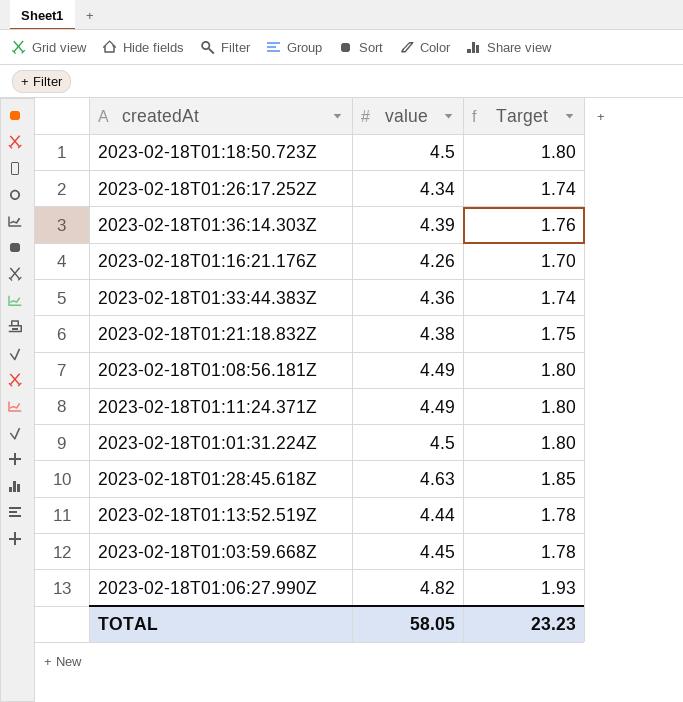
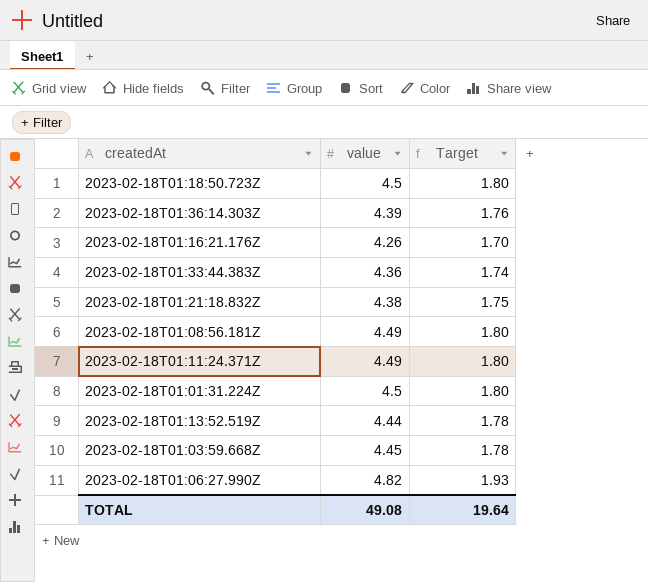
row 2023-02-18T01:26:17.252Z: 4.34 | 1.74 -> none
row 2023-02-18T01:28:45.618Z: 4.63 | 1.85 -> none
TOTAL | value: 58.05 -> 49.08
TOTAL | Target: 23.23 -> 19.64

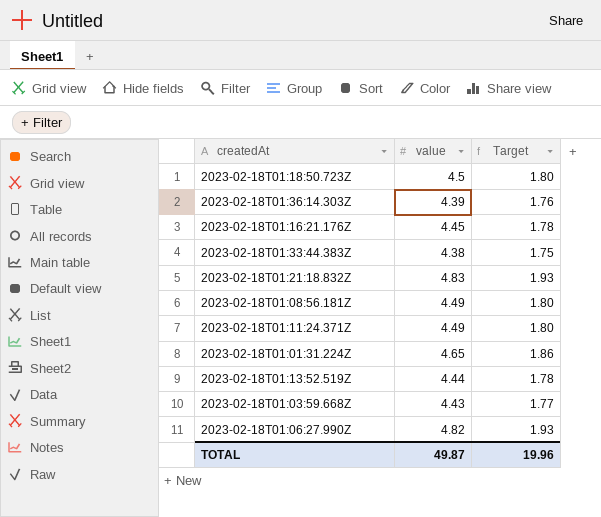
2023-02-18T01:16:21.176Z | value: 4.26 -> 4.45
2023-02-18T01:16:21.176Z | Target: 1.70 -> 1.78
2023-02-18T01:33:44.383Z | value: 4.36 -> 4.38
2023-02-18T01:33:44.383Z | Target: 1.74 -> 1.75
2023-02-18T01:21:18.832Z | value: 4.38 -> 4.83
2023-02-18T01:21:18.832Z | Target: 1.75 -> 1.93
2023-02-18T01:01:31.224Z | value: 4.5 -> 4.65
2023-02-18T01:01:31.224Z | Target: 1.80 -> 1.86
2023-02-18T01:03:59.668Z | value: 4.45 -> 4.43
2023-02-18T01:03:59.668Z | Target: 1.78 -> 1.77
TOTAL | value: 49.08 -> 49.87
TOTAL | Target: 19.64 -> 19.96

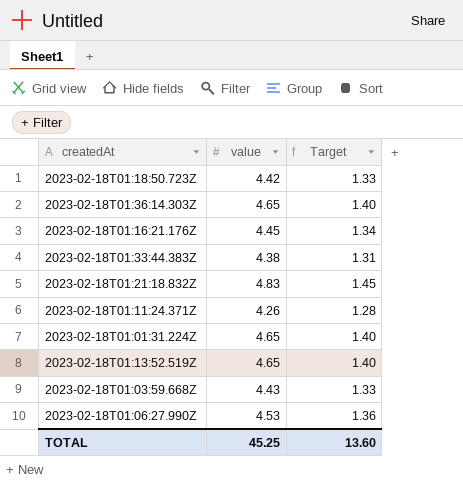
column Target | formula: [value] * 0.4 -> [value] * 0.3
row 2023-02-18T01:08:56.181Z: 4.49 | 1.80 -> none
2023-02-18T01:18:50.723Z | value: 4.5 -> 4.42
2023-02-18T01:36:14.303Z | value: 4.39 -> 4.65
2023-02-18T01:11:24.371Z | value: 4.49 -> 4.26
2023-02-18T01:13:52.519Z | value: 4.44 -> 4.65
2023-02-18T01:06:27.990Z | value: 4.82 -> 4.53
TOTAL | value: 49.87 -> 45.25
TOTAL | Target: 19.96 -> 13.60

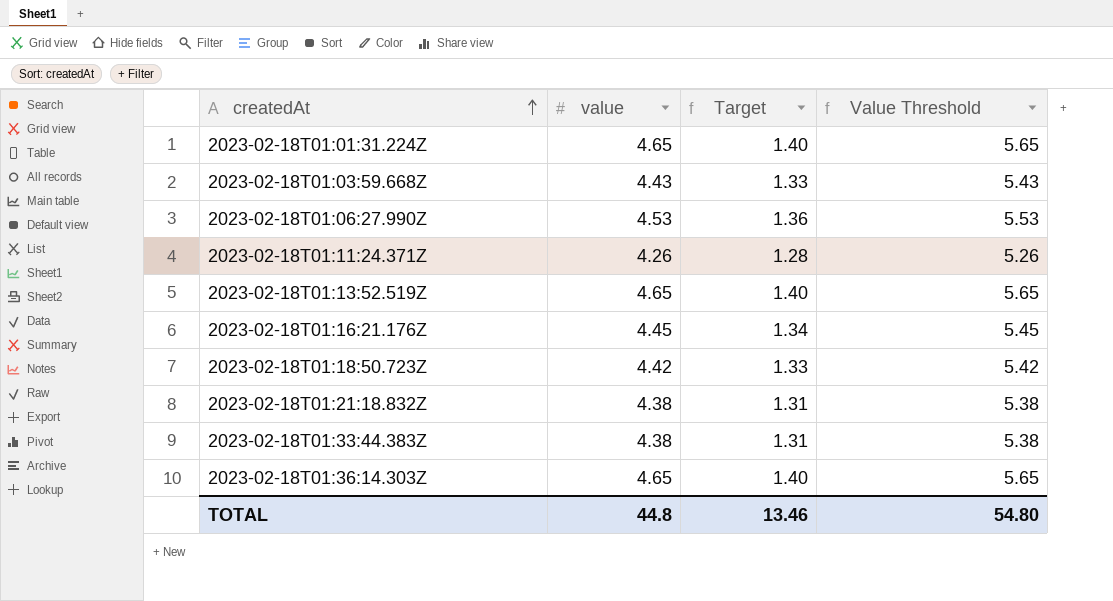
row order: none -> createdAt ascending
column Value Threshold | formula: none -> [value] + 1
2023-02-18T01:21:18.832Z | value: 4.83 -> 4.38
2023-02-18T01:21:18.832Z | Target: 1.45 -> 1.31
TOTAL | value: 45.25 -> 44.8
TOTAL | Target: 13.60 -> 13.46

